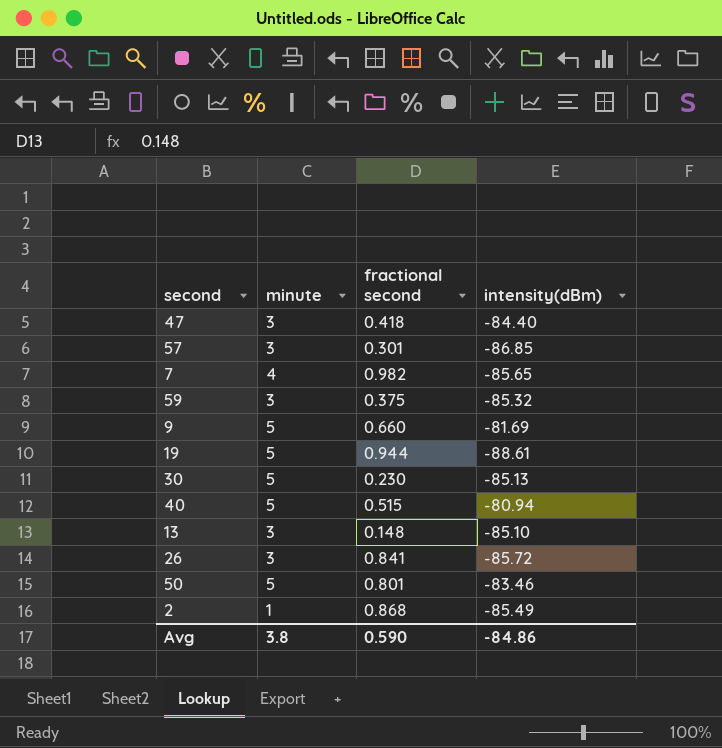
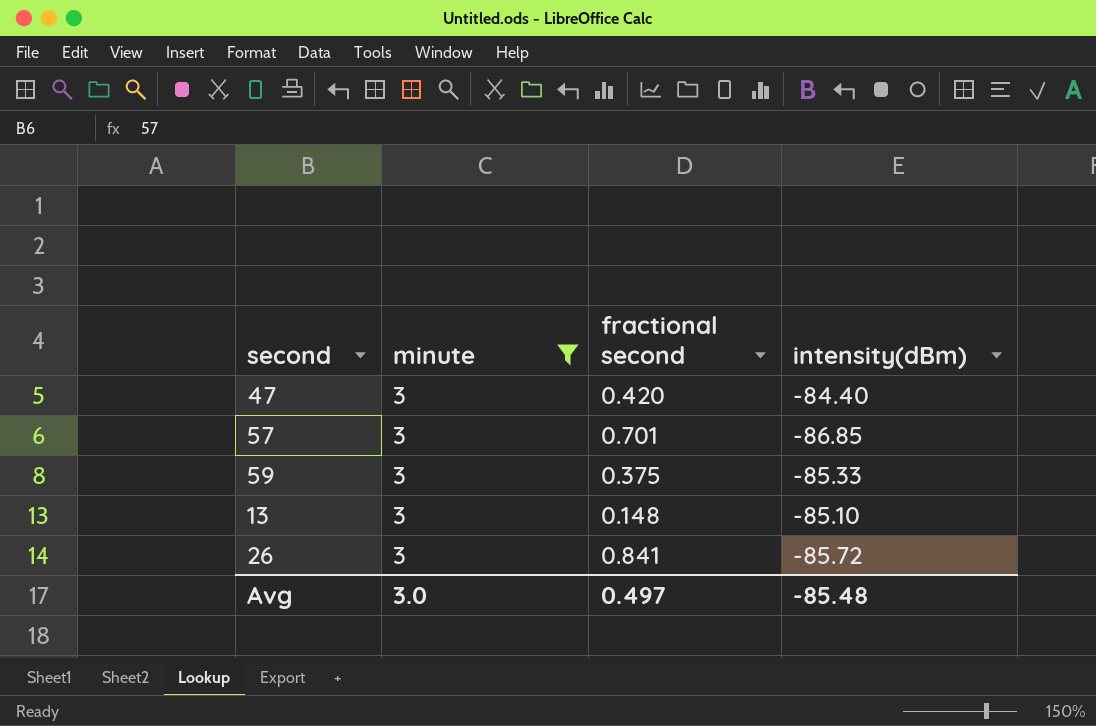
filter: none -> minute = 3
47 | fractional second: 0.418 -> 0.420
57 | fractional second: 0.301 -> 0.701
59 | intensity(dBm): -85.32 -> -85.33
Avg | minute: 3.8 -> 3.0
Avg | fractional second: 0.590 -> 0.497
Avg | intensity(dBm): -84.86 -> -85.48

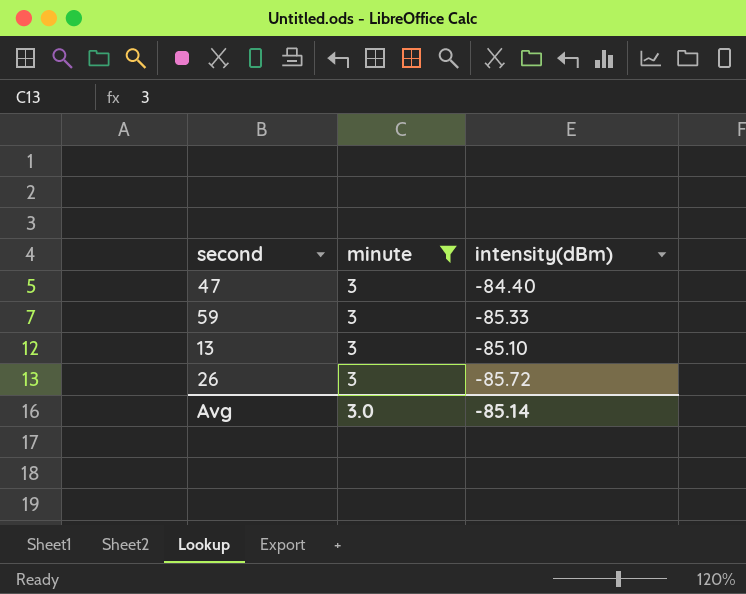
column fractional second | position: 3 -> none
row 57: 3 | 0.701 | -86.85 -> none
Avg | intensity(dBm): -85.48 -> -85.14

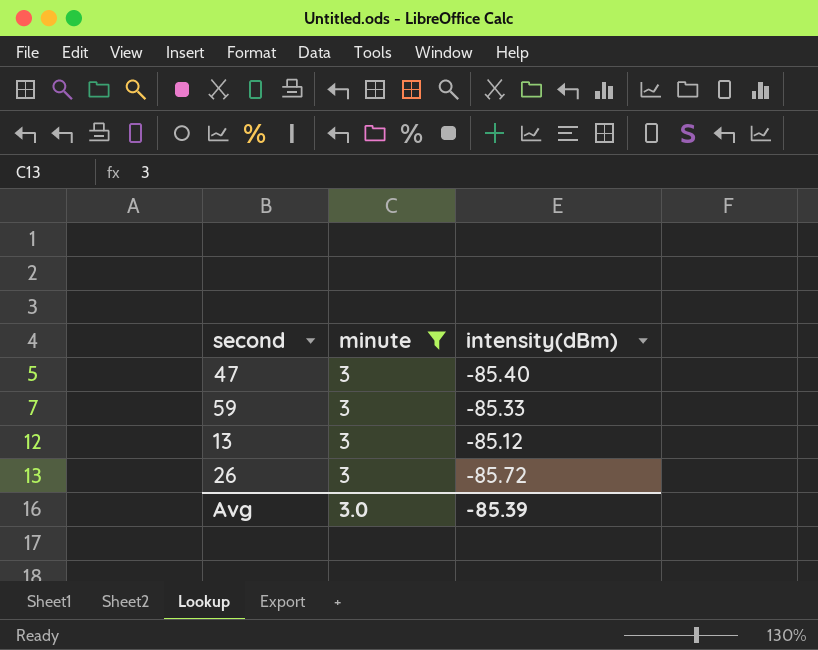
47 | intensity(dBm): -84.40 -> -85.40
13 | intensity(dBm): -85.10 -> -85.12
Avg | intensity(dBm): -85.14 -> -85.39

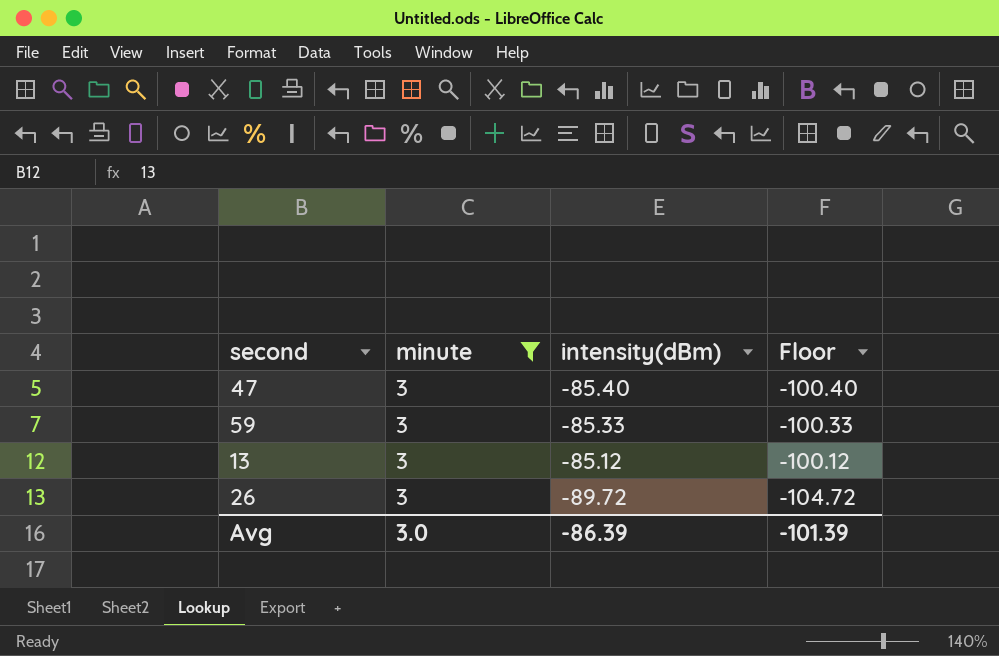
column Floor | formula: none -> [intensity(dBm)] - 15
26 | intensity(dBm): -85.72 -> -89.72
Avg | intensity(dBm): -85.39 -> -86.39

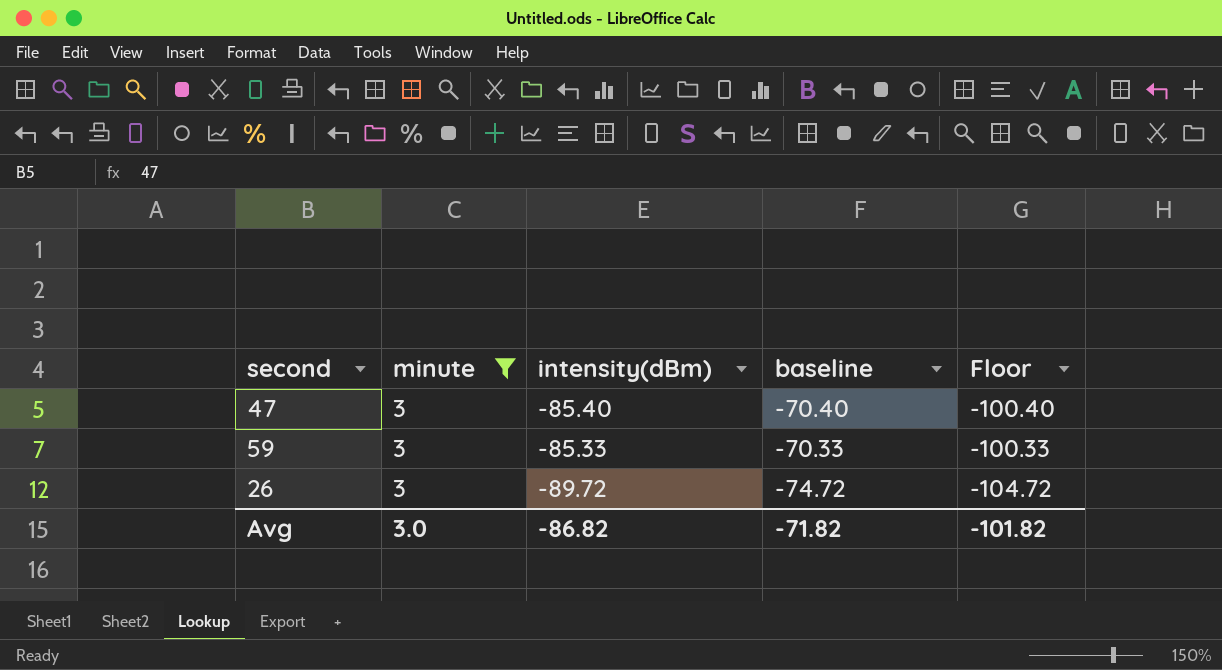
column baseline | formula: none -> [intensity(dBm)] + 15
row 13: 3 | -85.12 | -100.12 -> none
Avg | intensity(dBm): -86.39 -> -86.82
Avg | Floor: -101.39 -> -101.82

